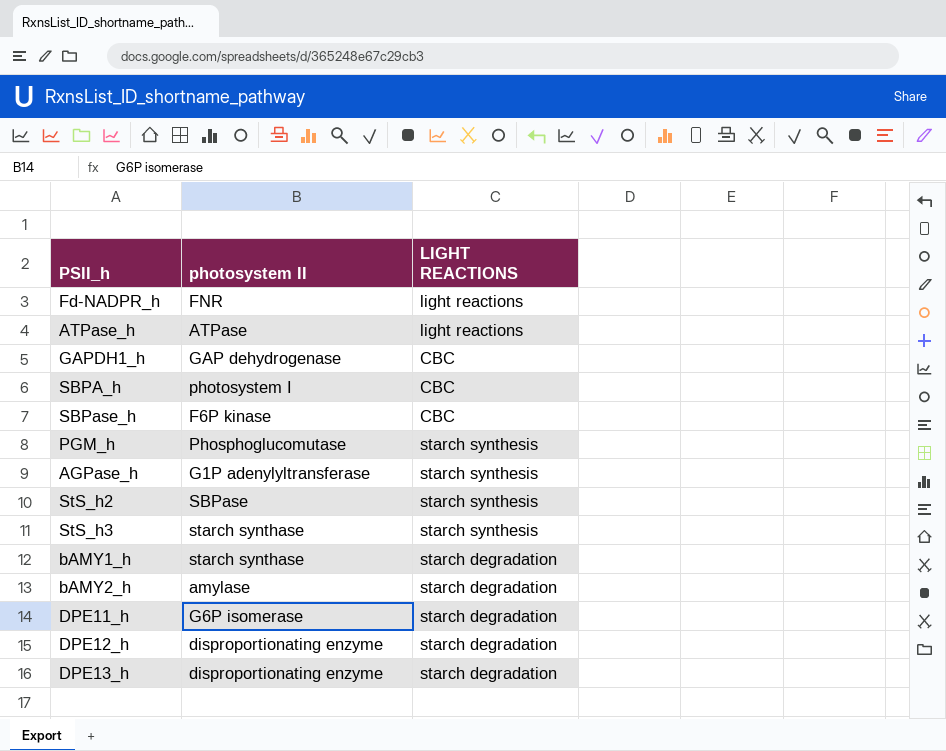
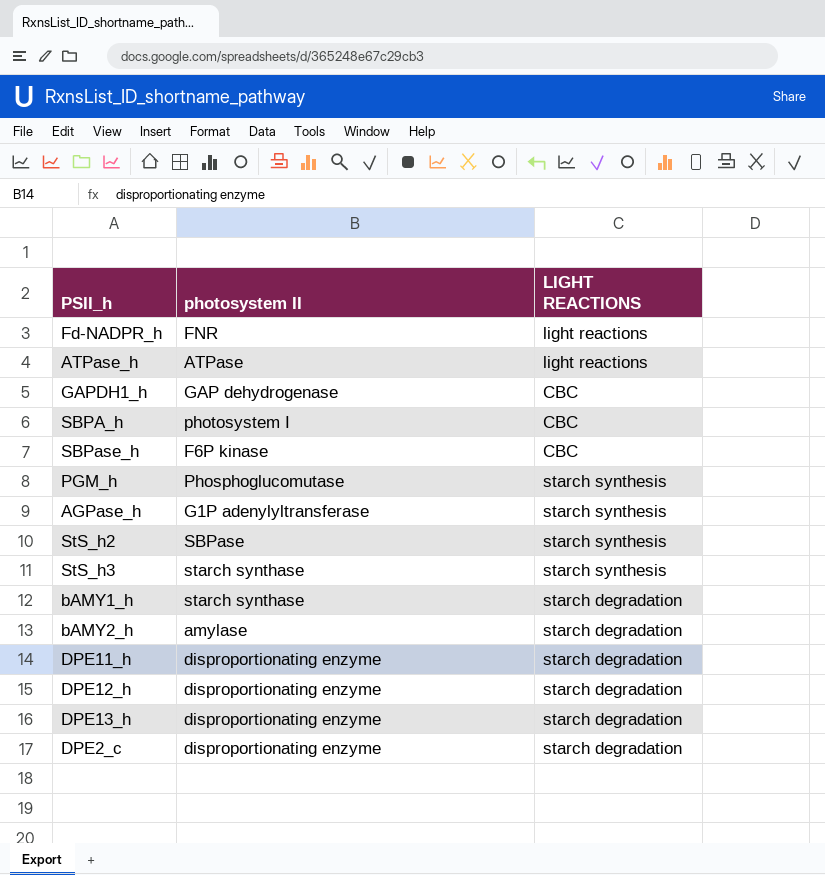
DPE11_h | photosystem II: G6P isomerase -> disproportionating enzyme
row DPE2_c: none -> disproportionating enzyme | starch degradation

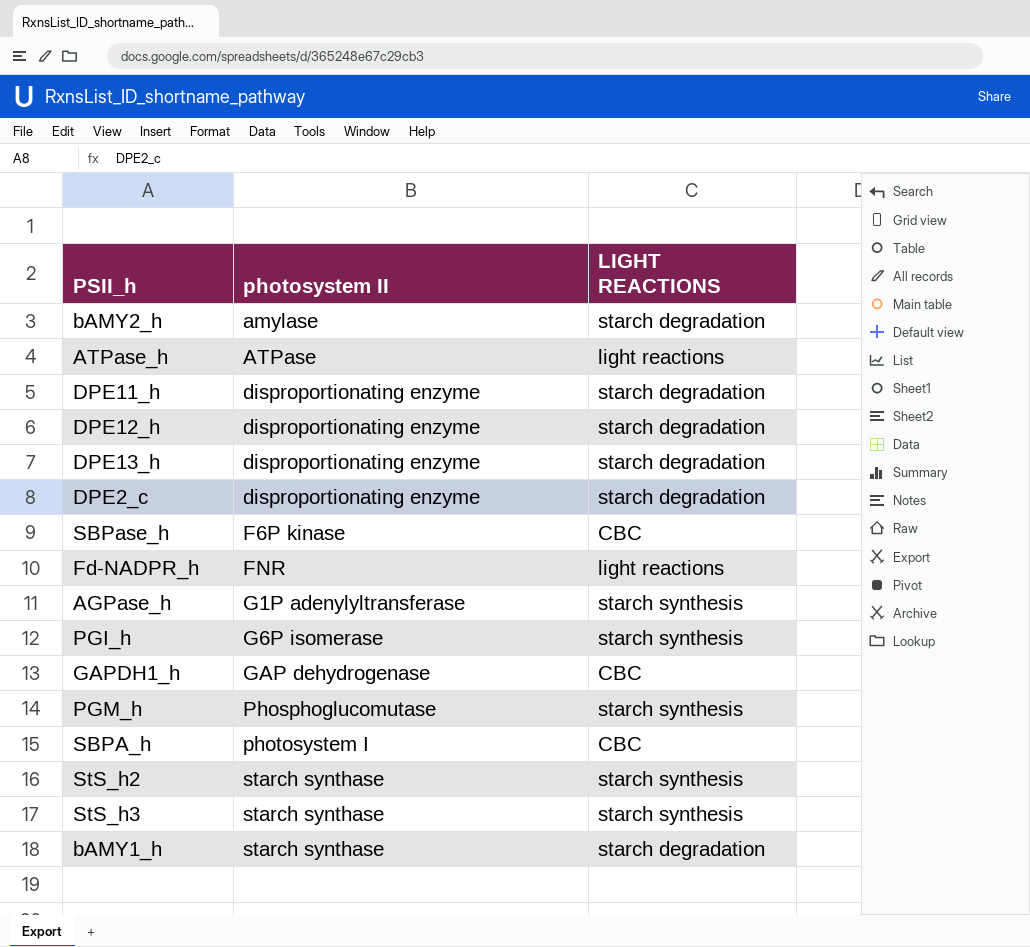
row order: none -> photosystem II ascending
row PGI_h: none -> G6P isomerase | starch synthesis
StS_h2 | photosystem II: SBPase -> starch synthase

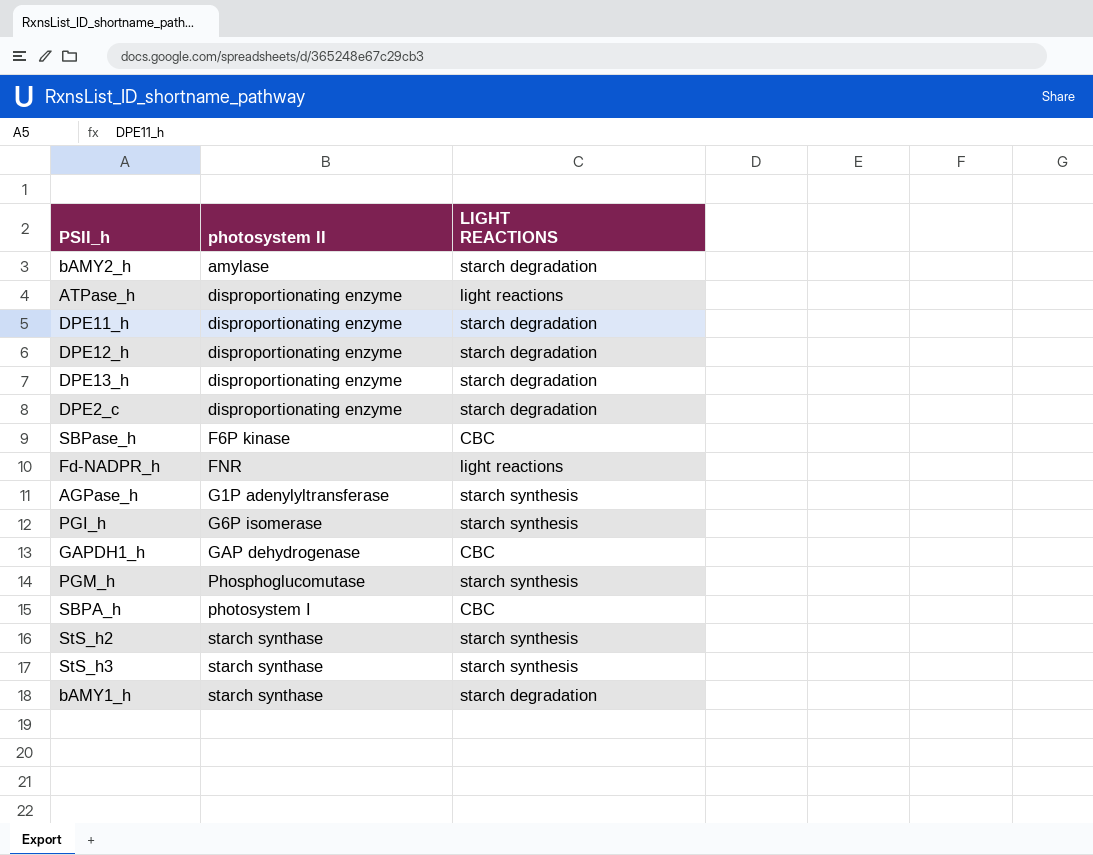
ATPase_h | photosystem II: ATPase -> disproportionating enzyme

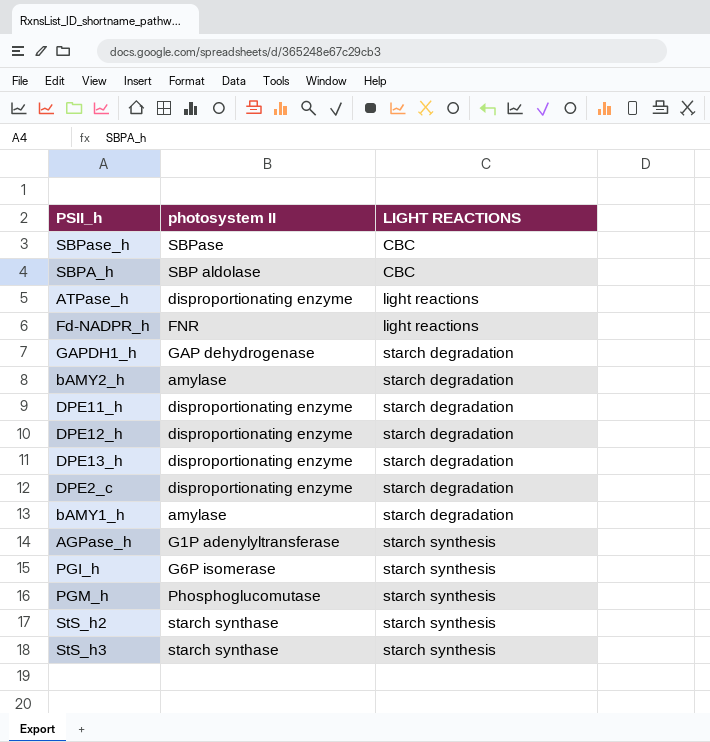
row order: photosystem II ascending -> LIGHT REACTIONS ascending
SBPase_h | photosystem II: F6P kinase -> SBPase
SBPA_h | photosystem II: photosystem I -> SBP aldolase
GAPDH1_h | LIGHT REACTIONS: CBC -> starch degradation
bAMY1_h | photosystem II: starch synthase -> amylase

